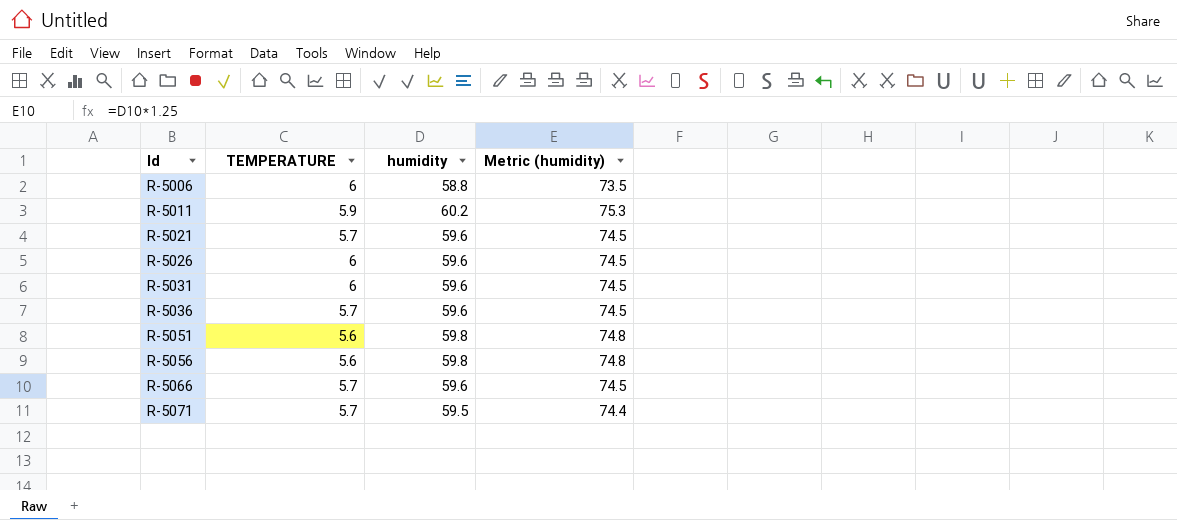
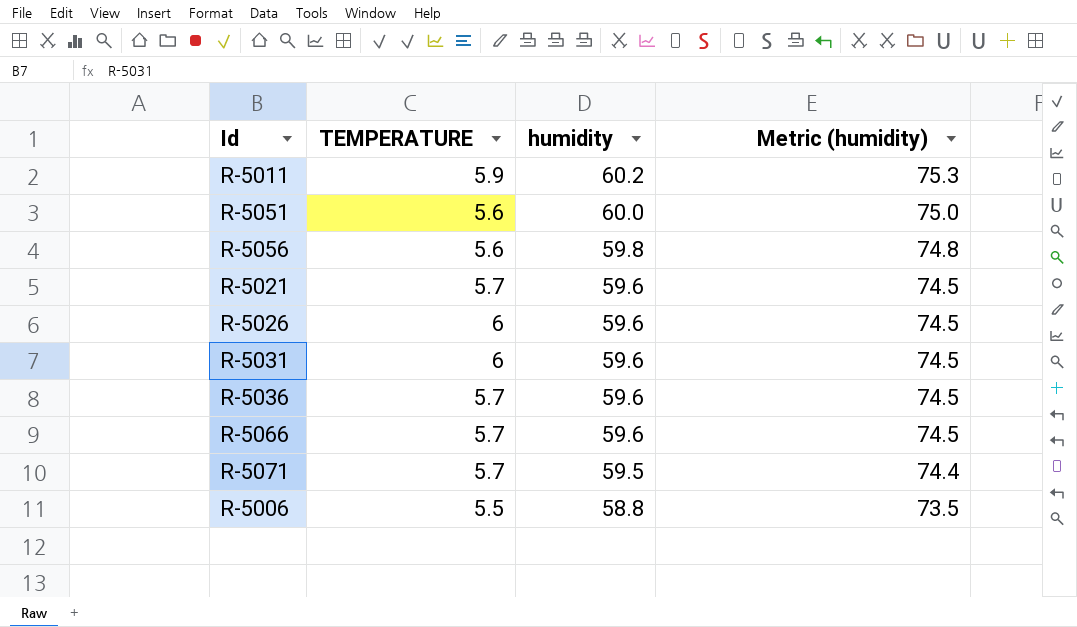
row order: Id ascending -> humidity descending
R-5051 | humidity: 59.8 -> 60.0
R-5051 | Metric (humidity): 74.8 -> 75.0
R-5006 | TEMPERATURE: 6 -> 5.5

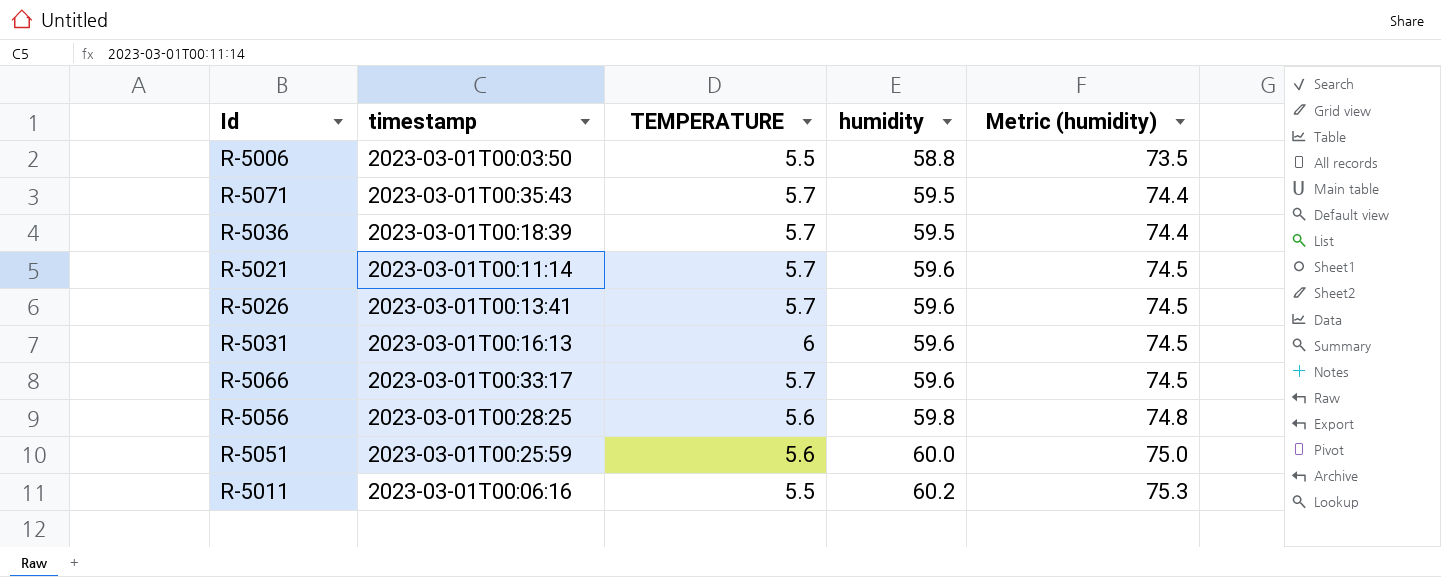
row order: humidity descending -> humidity ascending
column timestamp | position: none -> 2
R-5036 | humidity: 59.6 -> 59.5
R-5036 | Metric (humidity): 74.5 -> 74.4
R-5026 | TEMPERATURE: 6 -> 5.7
R-5011 | TEMPERATURE: 5.9 -> 5.5

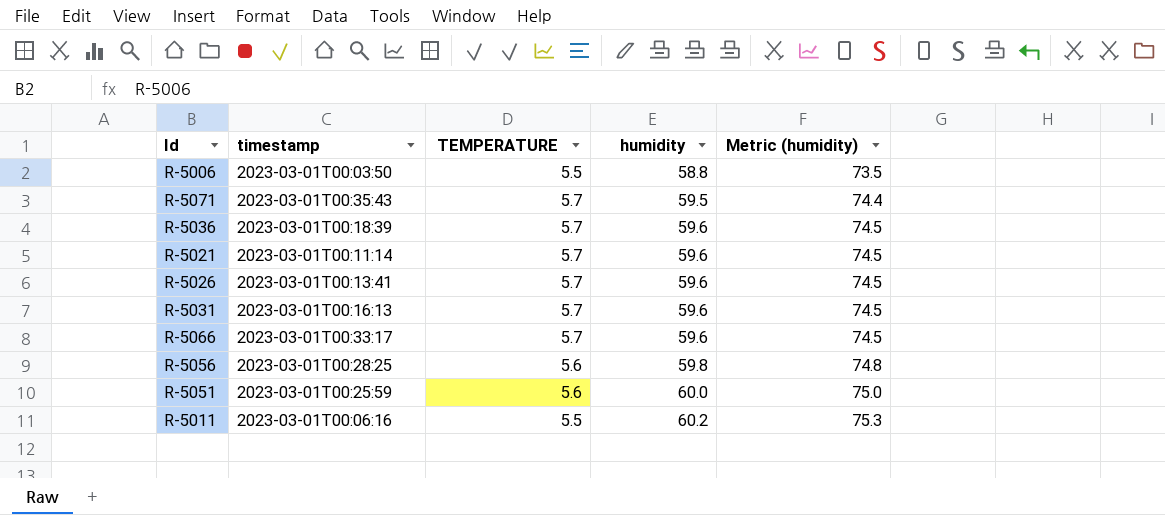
R-5036 | humidity: 59.5 -> 59.6
R-5036 | Metric (humidity): 74.4 -> 74.5
R-5031 | TEMPERATURE: 6 -> 5.7

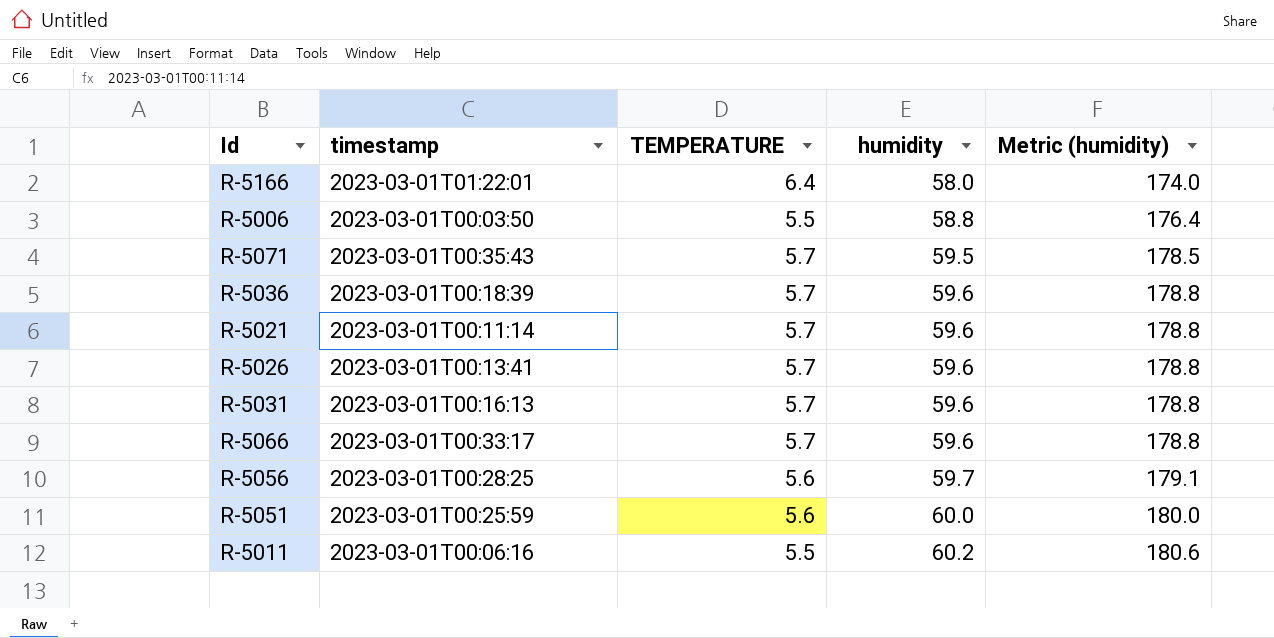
column Metric (humidity) | formula: [humidity] * 1.25 -> [humidity] * 3
row R-5166: none -> 2023-03-01T01:22:01 | 6.4 | 58.0 | 174.0
R-5056 | humidity: 59.8 -> 59.7

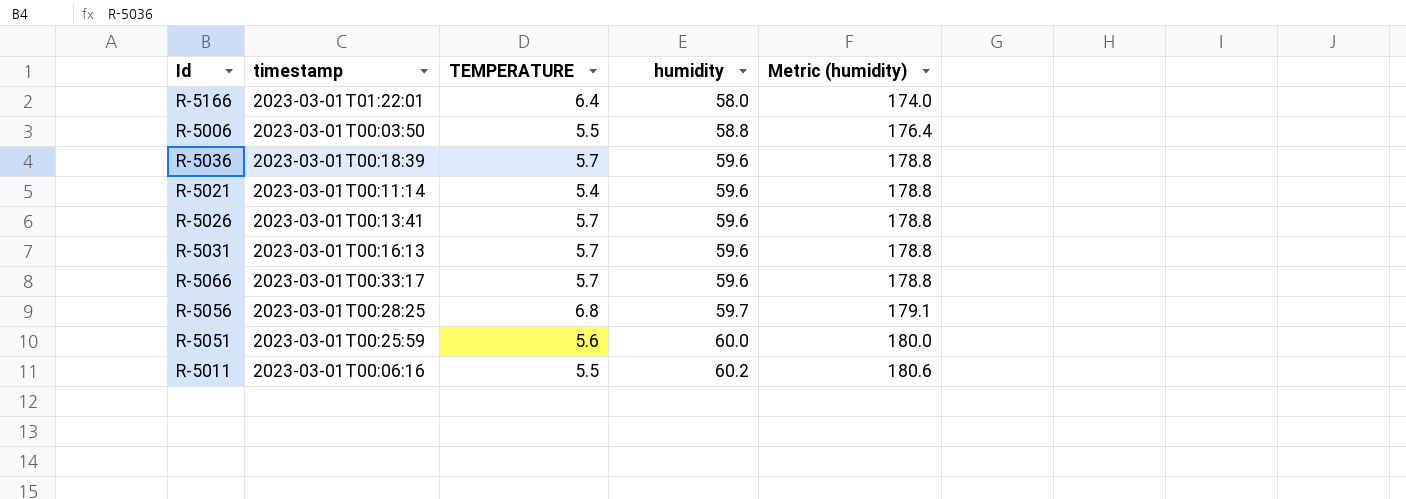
row R-5071: 2023-03-01T00:35:43 | 5.7 | 59.5 | 178.5 -> none
R-5021 | TEMPERATURE: 5.7 -> 5.4
R-5056 | TEMPERATURE: 5.6 -> 6.8

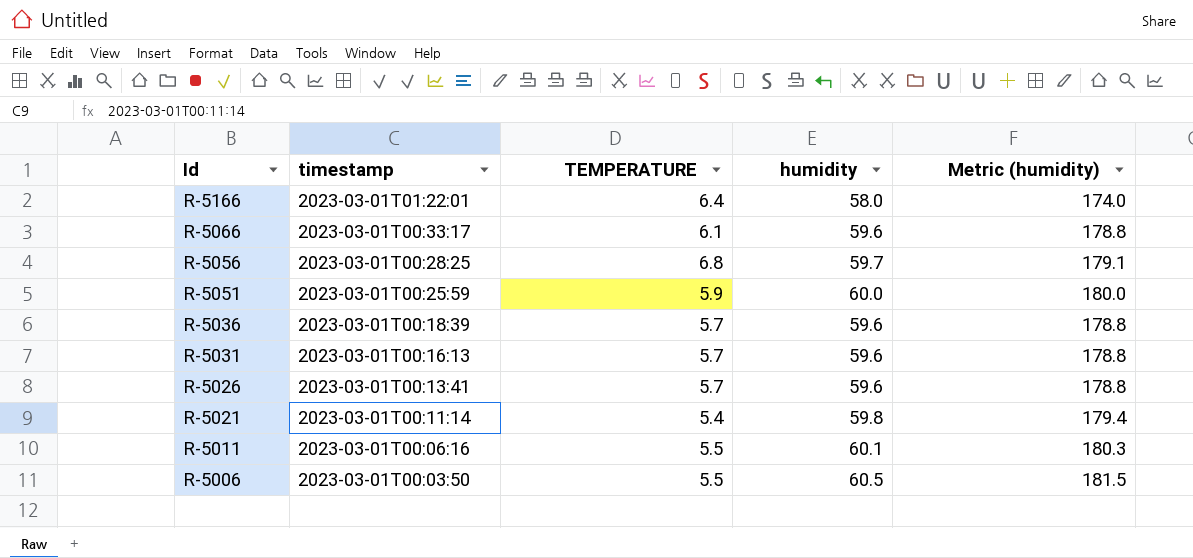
row order: humidity ascending -> Id descending
R-5066 | TEMPERATURE: 5.7 -> 6.1
R-5051 | TEMPERATURE: 5.6 -> 5.9
R-5021 | humidity: 59.6 -> 59.8
R-5021 | Metric (humidity): 178.8 -> 179.4
R-5011 | humidity: 60.2 -> 60.1
R-5011 | Metric (humidity): 180.6 -> 180.3
R-5006 | humidity: 58.8 -> 60.5
R-5006 | Metric (humidity): 176.4 -> 181.5

